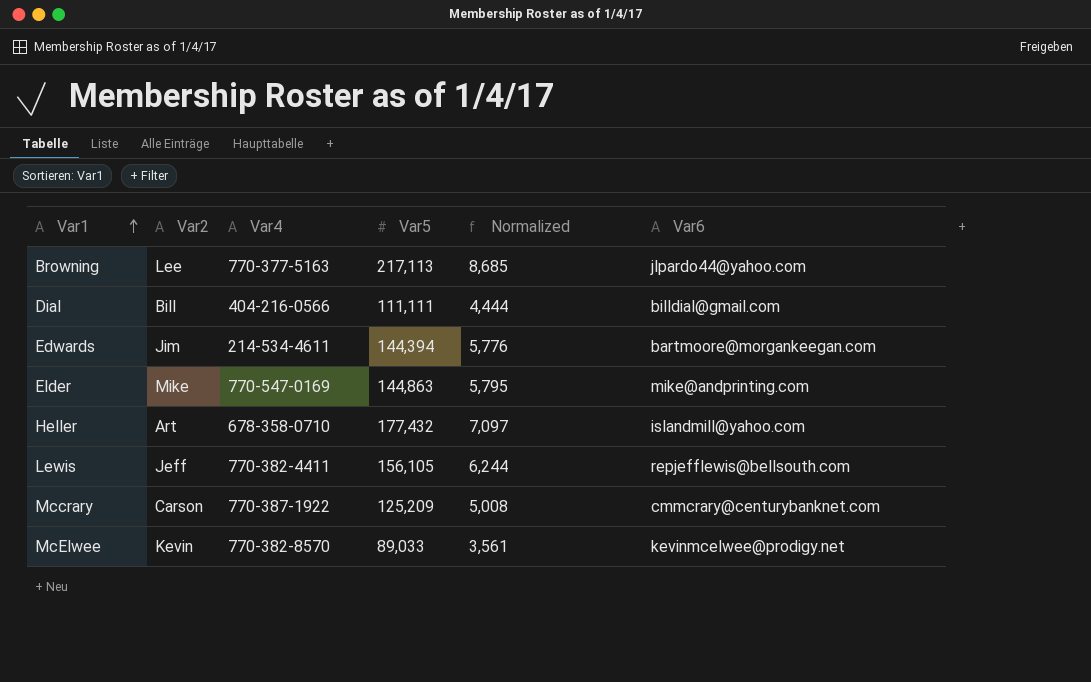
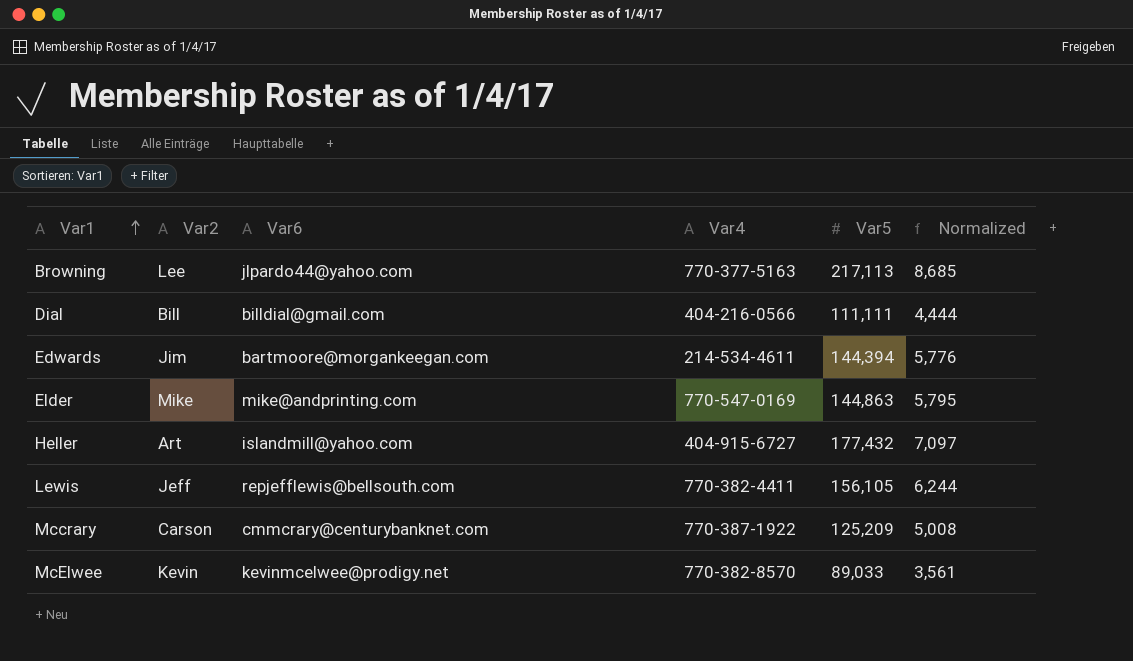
column Var6 | position: 6 -> 3
Heller | Var4: 678-358-0710 -> 404-915-6727

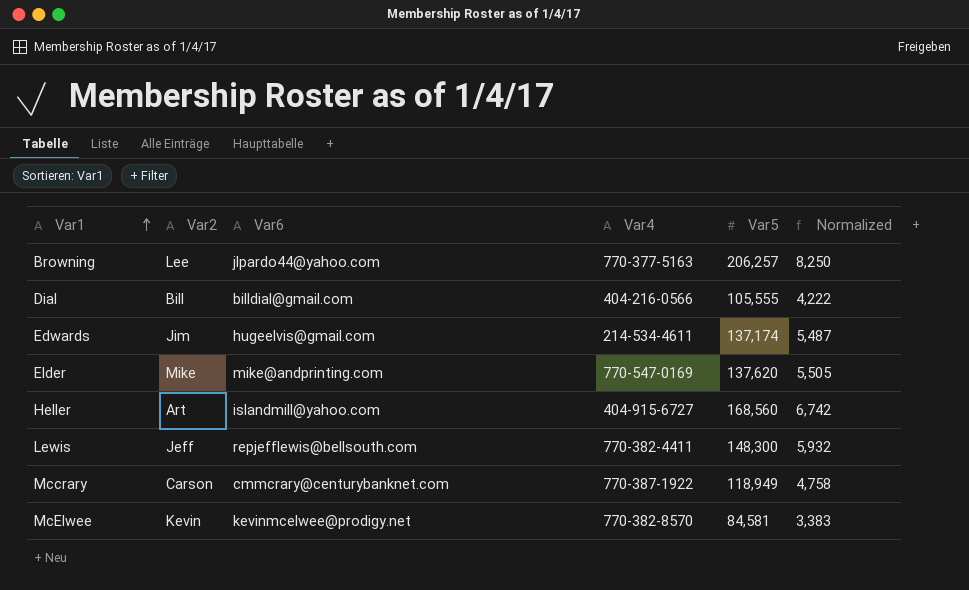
Browning | Var5: 217,113 -> 206,257
Browning | Normalized: 8,685 -> 8,250
Dial | Var5: 111,111 -> 105,555
Dial | Normalized: 4,444 -> 4,222
Edwards | Var6: bartmoore@morgankeegan.com -> hugeelvis@gmail.com
Edwards | Var5: 144,394 -> 137,174
Edwards | Normalized: 5,776 -> 5,487
Elder | Var5: 144,863 -> 137,620
Elder | Normalized: 5,795 -> 5,505
Heller | Var5: 177,432 -> 168,560
Heller | Normalized: 7,097 -> 6,742
Lewis | Var5: 156,105 -> 148,300
Lewis | Normalized: 6,244 -> 5,932
Mccrary | Var5: 125,209 -> 118,949
Mccrary | Normalized: 5,008 -> 4,758
McElwee | Var5: 89,033 -> 84,581
McElwee | Normalized: 3,561 -> 3,383

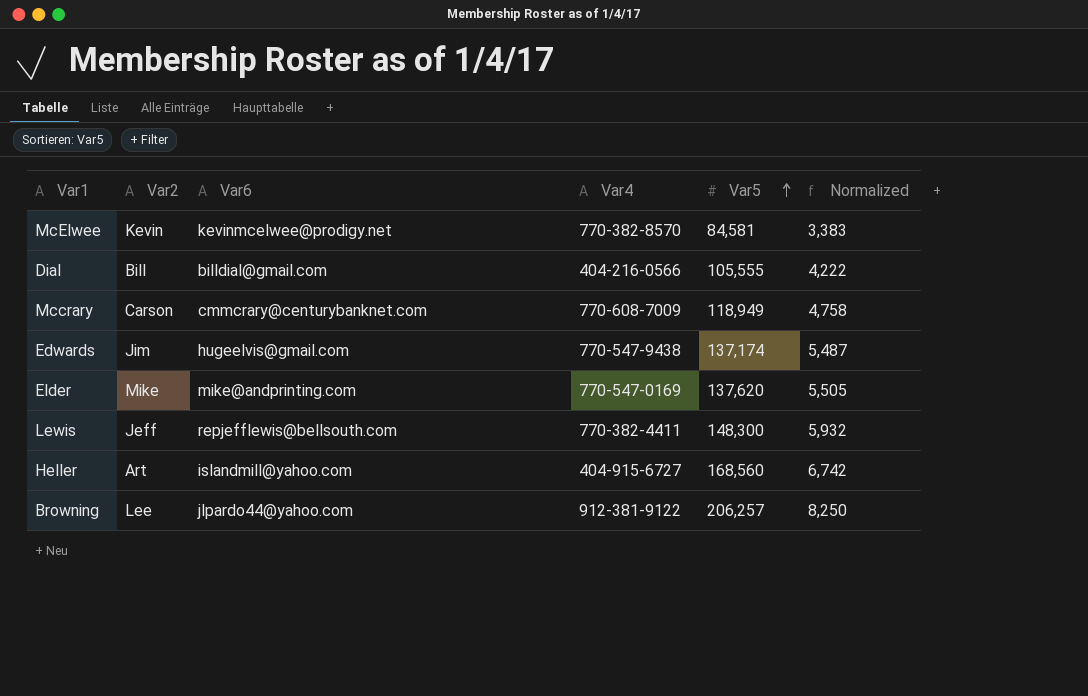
row order: Var1 ascending -> Var5 ascending
Mccrary | Var4: 770-387-1922 -> 770-608-7009
Edwards | Var4: 214-534-4611 -> 770-547-9438
Browning | Var4: 770-377-5163 -> 912-381-9122

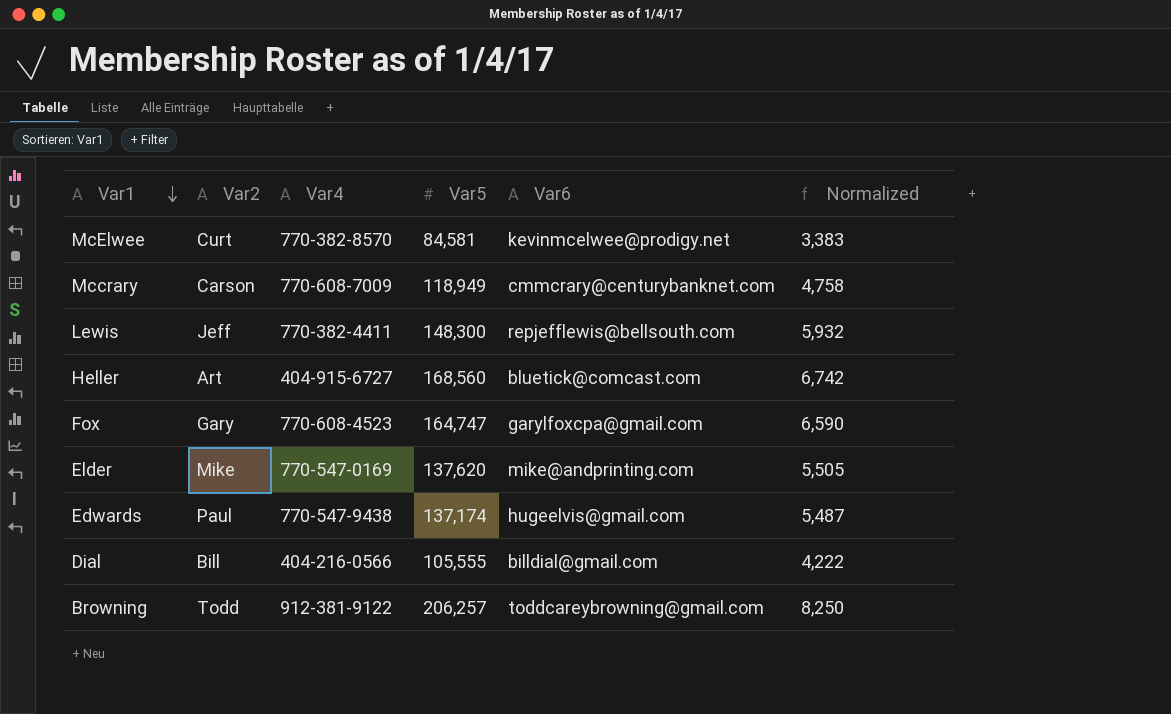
row order: Var5 ascending -> Var1 descending
column Var6 | position: 3 -> 5
McElwee | Var2: Kevin -> Curt
Heller | Var6: islandmill@yahoo.com -> bluetick@comcast.com
row Fox: none -> Gary | 770-608-4523 | 164,747 | garylfoxcpa@gmail.com | 6,590
Edwards | Var2: Jim -> Paul
Browning | Var2: Lee -> Todd
Browning | Var6: jlpardo44@yahoo.com -> toddcareybrowning@gmail.com

